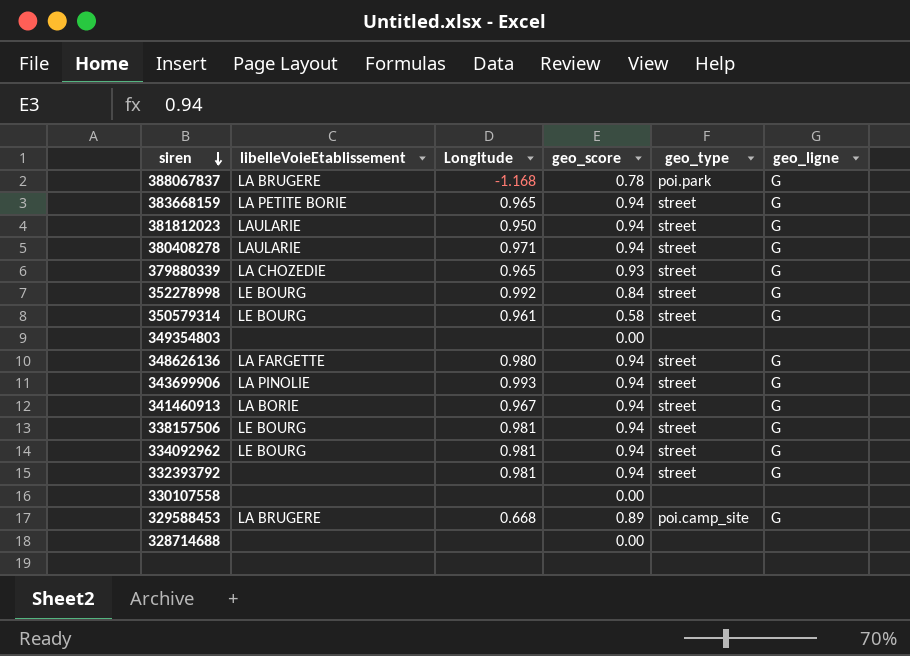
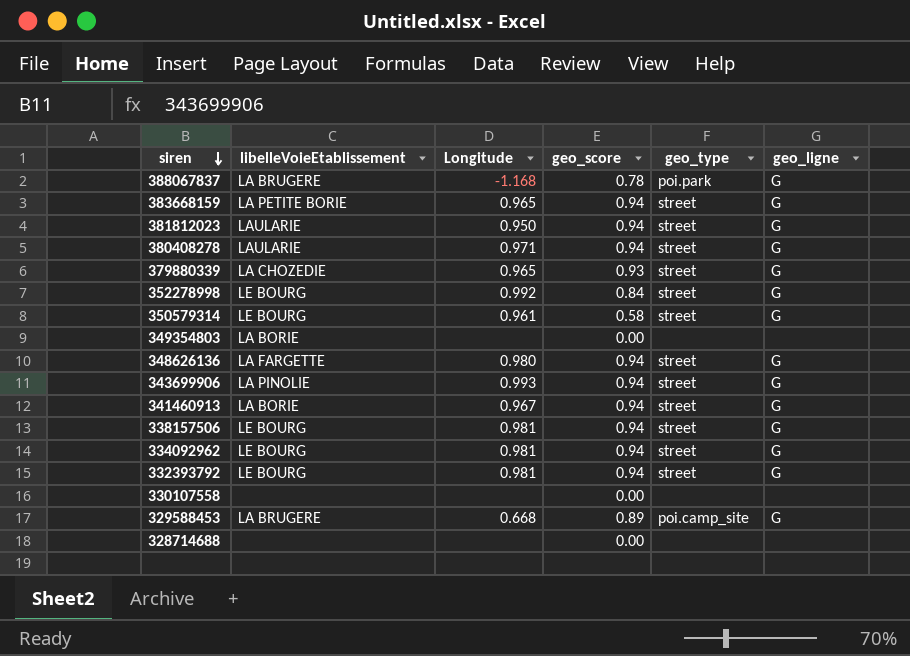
349354803 | libelleVoieEtablissement: none -> LA BORIE
332393792 | libelleVoieEtablissement: none -> LE BOURG

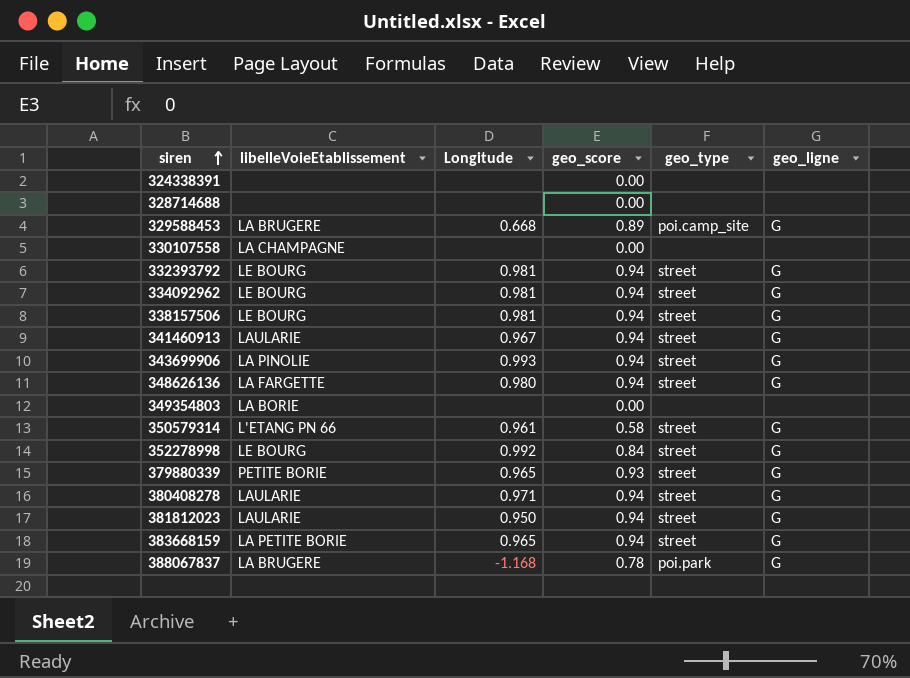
row order: siren descending -> siren ascending
row 324338391: none -> none | none | 0.00 | none | none
330107558 | libelleVoieEtablissement: none -> LA CHAMPAGNE
341460913 | libelleVoieEtablissement: LA BORIE -> LAULARIE
350579314 | libelleVoieEtablissement: LE BOURG -> L'ETANG PN 66
379880339 | libelleVoieEtablissement: LA CHOZEDIE -> PETITE BORIE

